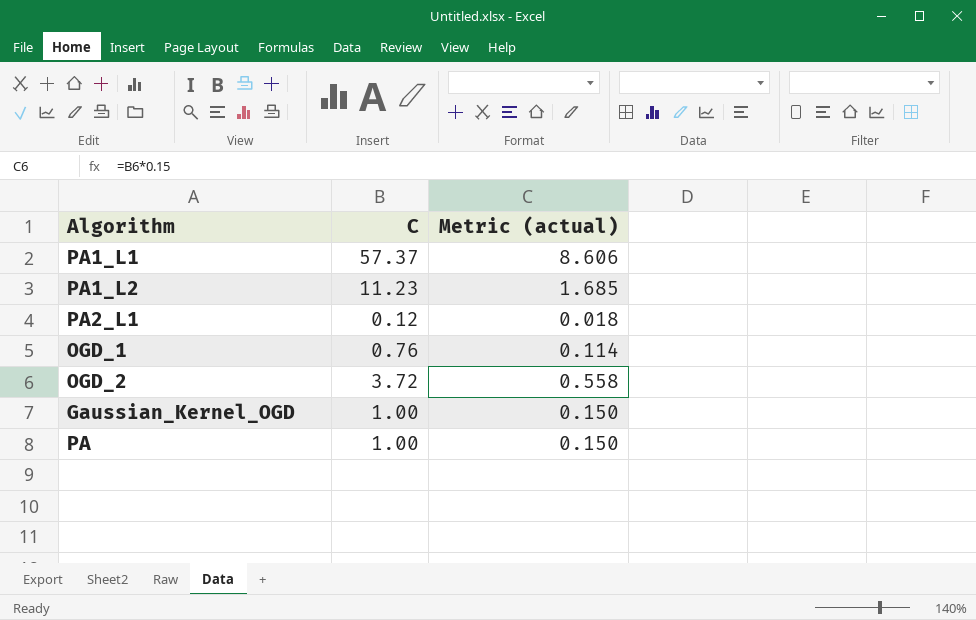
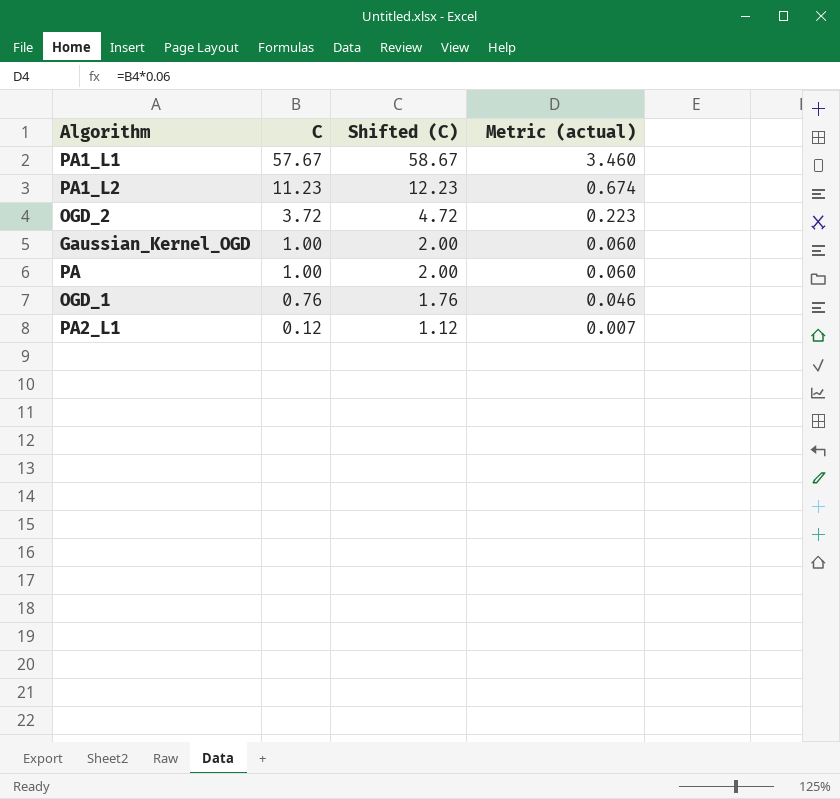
row order: none -> C descending
column Shifted (C) | formula: none -> [C] + 1
column Metric (actual) | formula: [C] * 0.15 -> [C] * 0.06
PA1_L1 | C: 57.37 -> 57.67

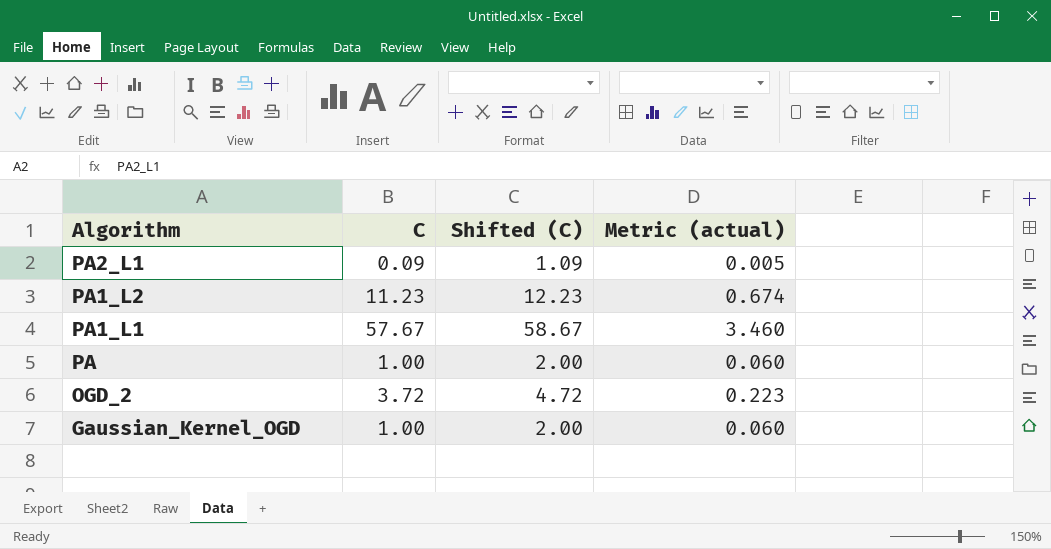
row order: C descending -> Algorithm descending
row OGD_1: 0.76 | 1.76 | 0.046 -> none
PA2_L1 | C: 0.12 -> 0.09
PA2_L1 | Shifted (C): 1.12 -> 1.09
PA2_L1 | Metric (actual): 0.007 -> 0.005

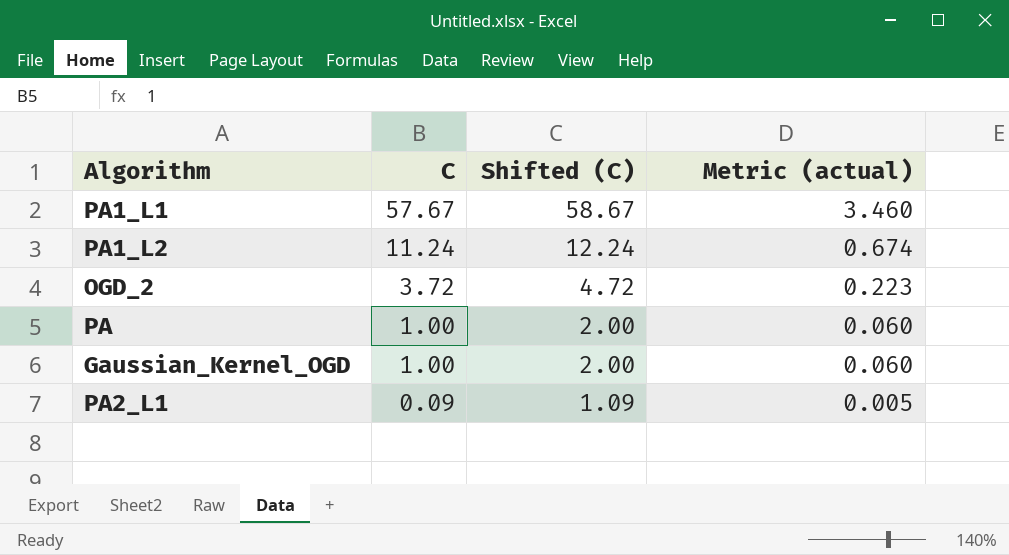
row order: Algorithm descending -> C descending
PA1_L2 | C: 11.23 -> 11.24
PA1_L2 | Shifted (C): 12.23 -> 12.24

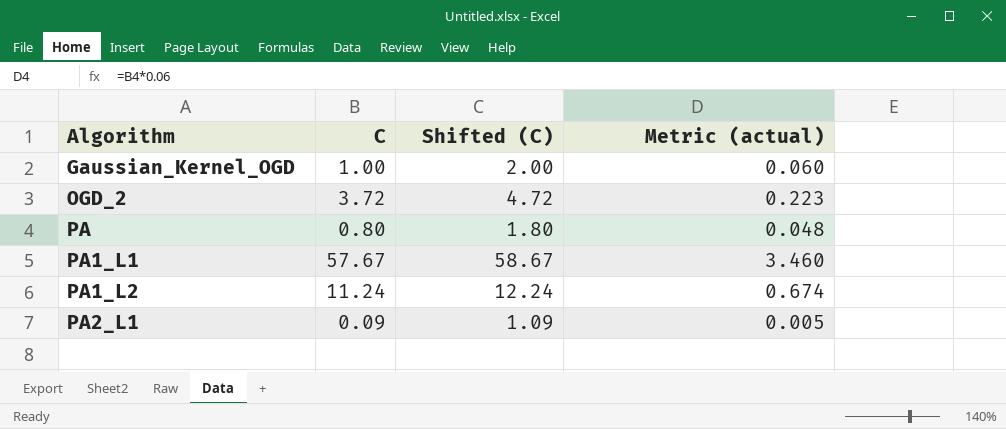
row order: C descending -> Algorithm ascending
PA | C: 1.00 -> 0.80
PA | Shifted (C): 2.00 -> 1.80
PA | Metric (actual): 0.060 -> 0.048

